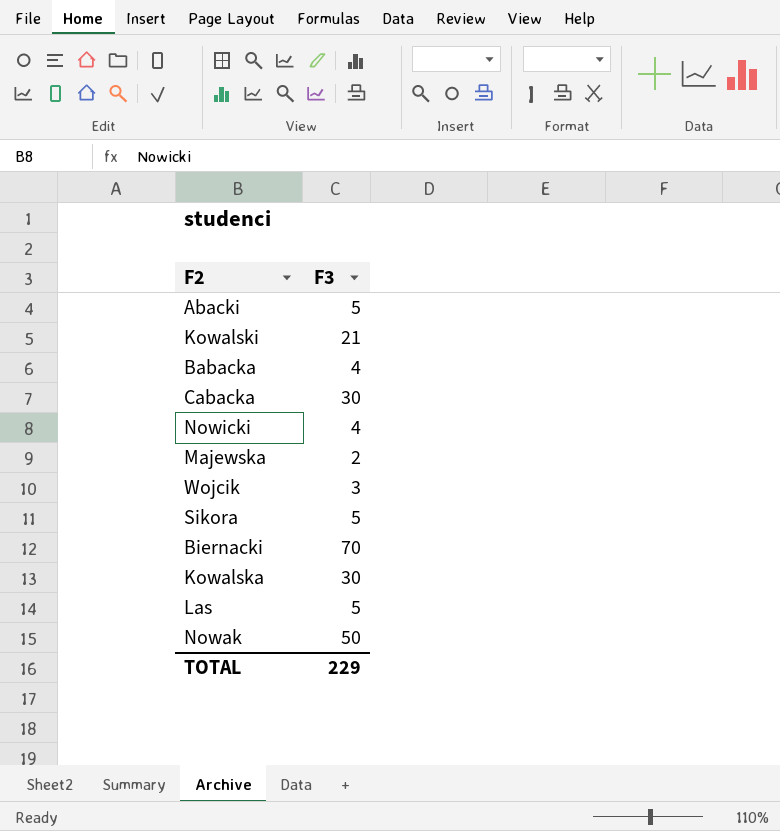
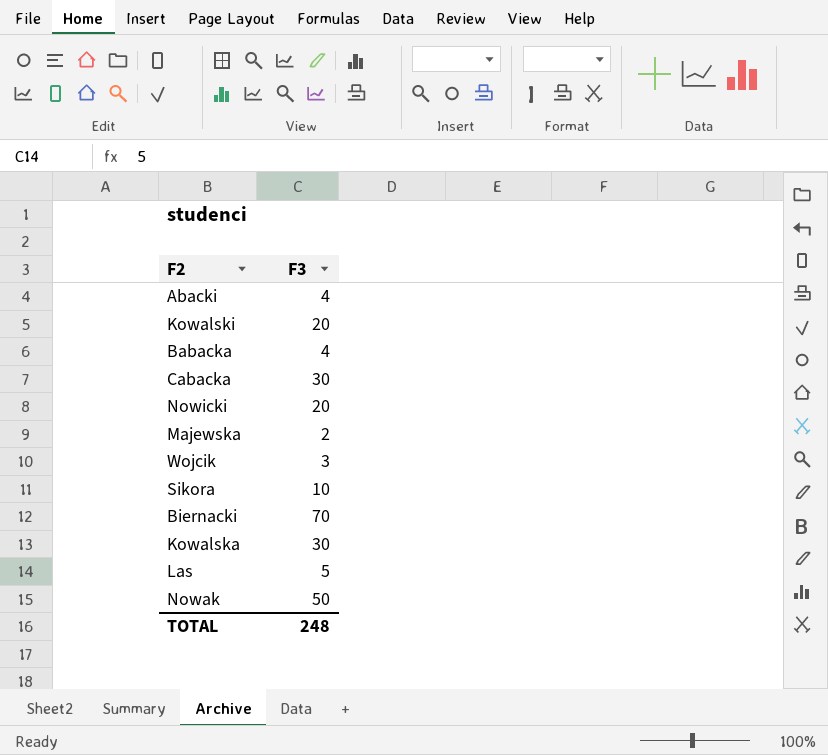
Abacki | F3: 5 -> 4
Kowalski | F3: 21 -> 20
Nowicki | F3: 4 -> 20
Sikora | F3: 5 -> 10
TOTAL | F3: 229 -> 248

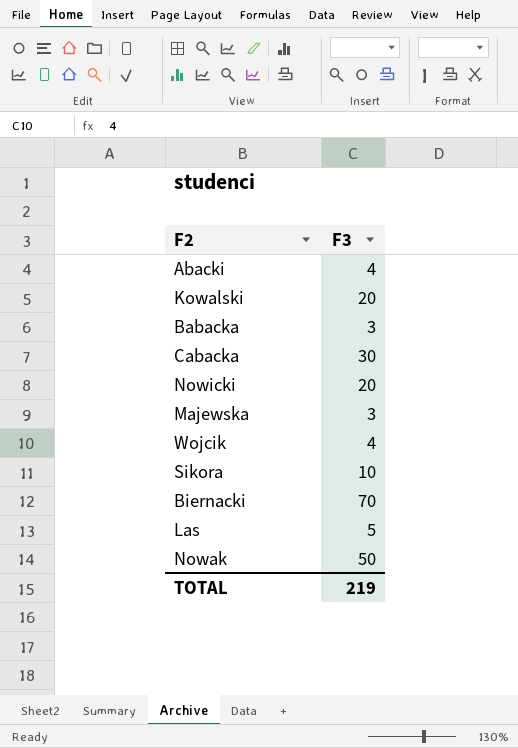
row Kowalska: 30 -> none
Babacka | F3: 4 -> 3
Majewska | F3: 2 -> 3
Wojcik | F3: 3 -> 4
TOTAL | F3: 248 -> 219

